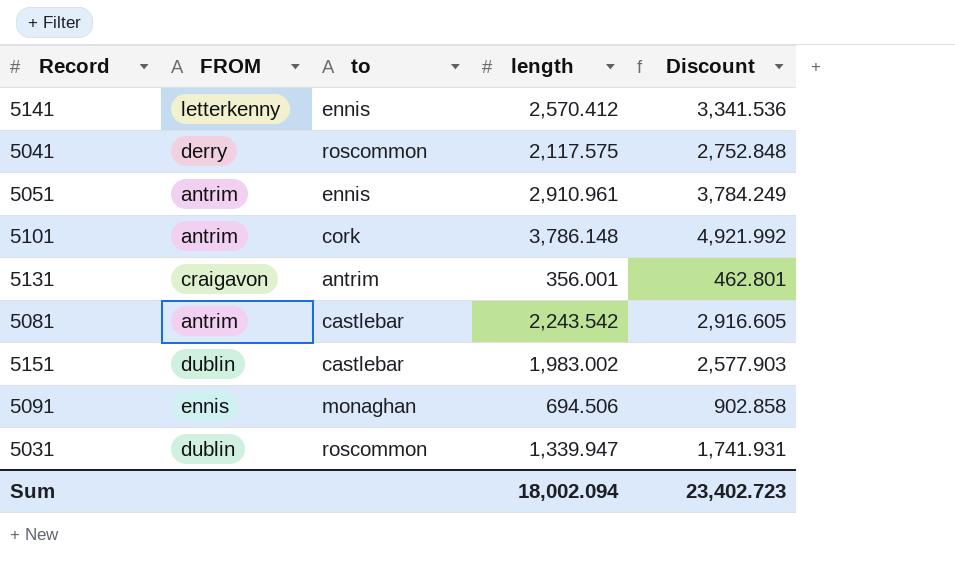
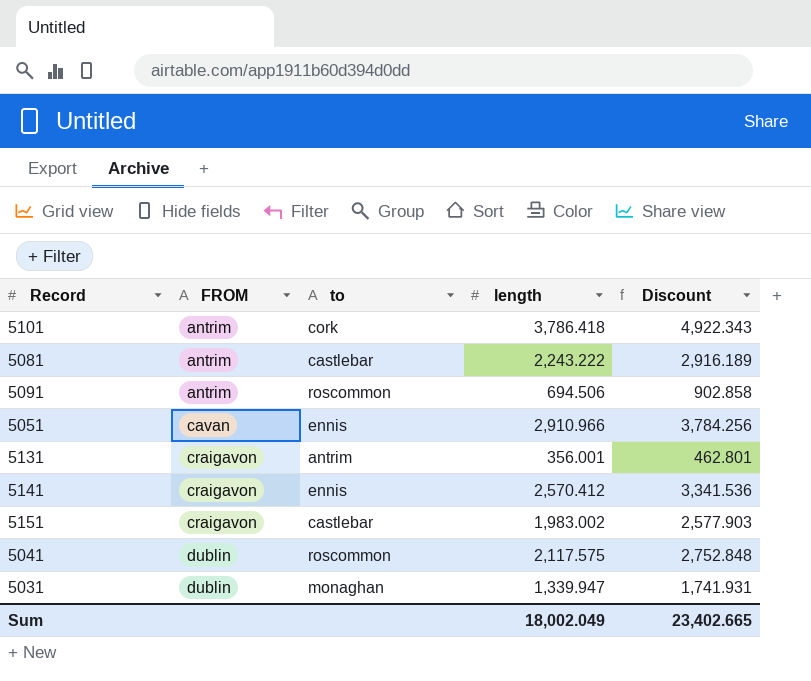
row order: none -> FROM ascending
5101 | length: 3,786.148 -> 3,786.418
5101 | Discount: 4,921.992 -> 4,922.343
5081 | length: 2,243.542 -> 2,243.222
5081 | Discount: 2,916.605 -> 2,916.189
5091 | FROM: ennis -> antrim
5091 | to: monaghan -> roscommon
5051 | FROM: antrim -> cavan
5051 | length: 2,910.961 -> 2,910.966
5051 | Discount: 3,784.249 -> 3,784.256
5141 | FROM: letterkenny -> craigavon
5151 | FROM: dublin -> craigavon
5041 | FROM: derry -> dublin
5031 | to: roscommon -> monaghan
Sum | length: 18,002.094 -> 18,002.049
Sum | Discount: 23,402.723 -> 23,402.665

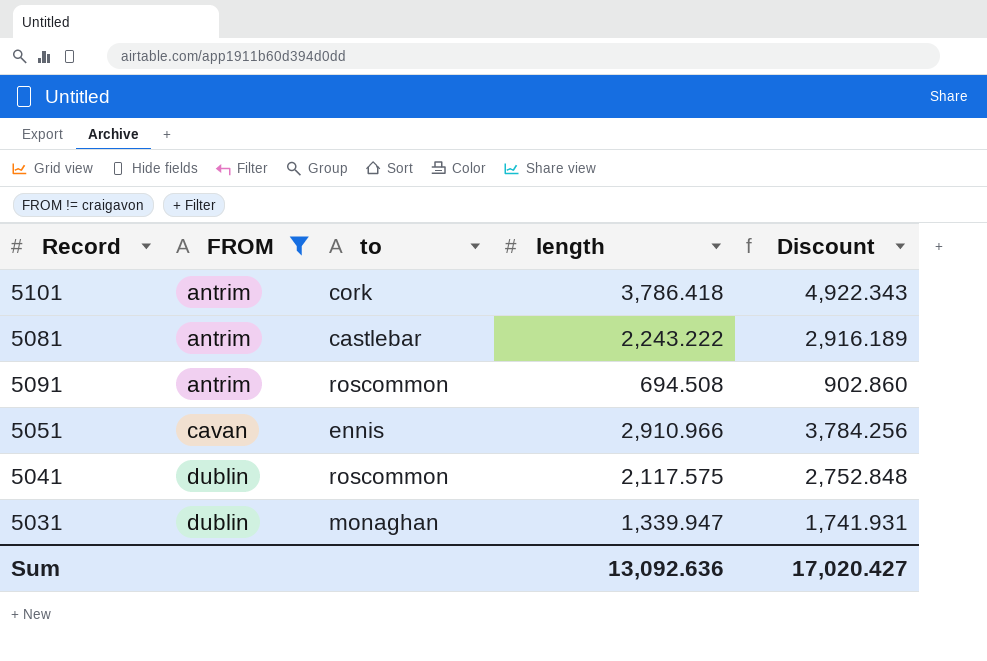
filter: none -> FROM != craigavon
5091 | length: 694.506 -> 694.508
5091 | Discount: 902.858 -> 902.860
Sum | length: 18,002.049 -> 13,092.636
Sum | Discount: 23,402.665 -> 17,020.427

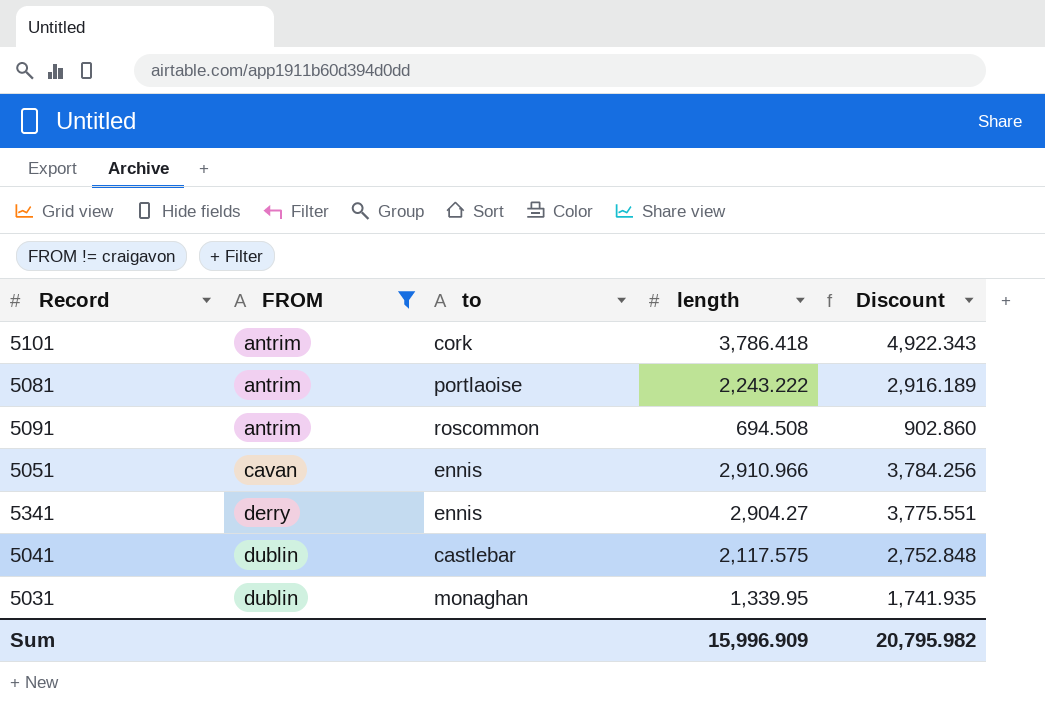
5081 | to: castlebar -> portlaoise
row 5341: none -> derry | ennis | 2,904.27 | 3,775.551
5041 | to: roscommon -> castlebar
5031 | length: 1,339.947 -> 1,339.95
5031 | Discount: 1,741.931 -> 1,741.935
Sum | length: 13,092.636 -> 15,996.909
Sum | Discount: 17,020.427 -> 20,795.982

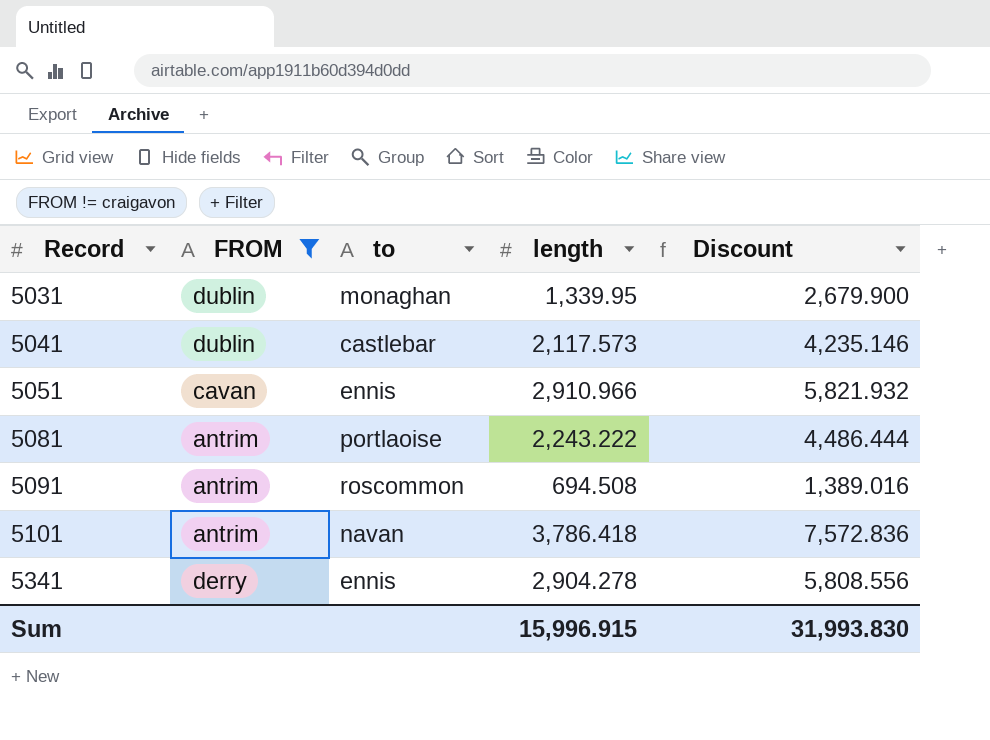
row order: FROM ascending -> Record ascending
column Discount | formula: [length] * 1.3 -> [length] * 2
5041 | length: 2,117.575 -> 2,117.573
5101 | to: cork -> navan
5341 | length: 2,904.27 -> 2,904.278
Sum | length: 15,996.909 -> 15,996.915
Sum | Discount: 20,795.982 -> 31,993.830

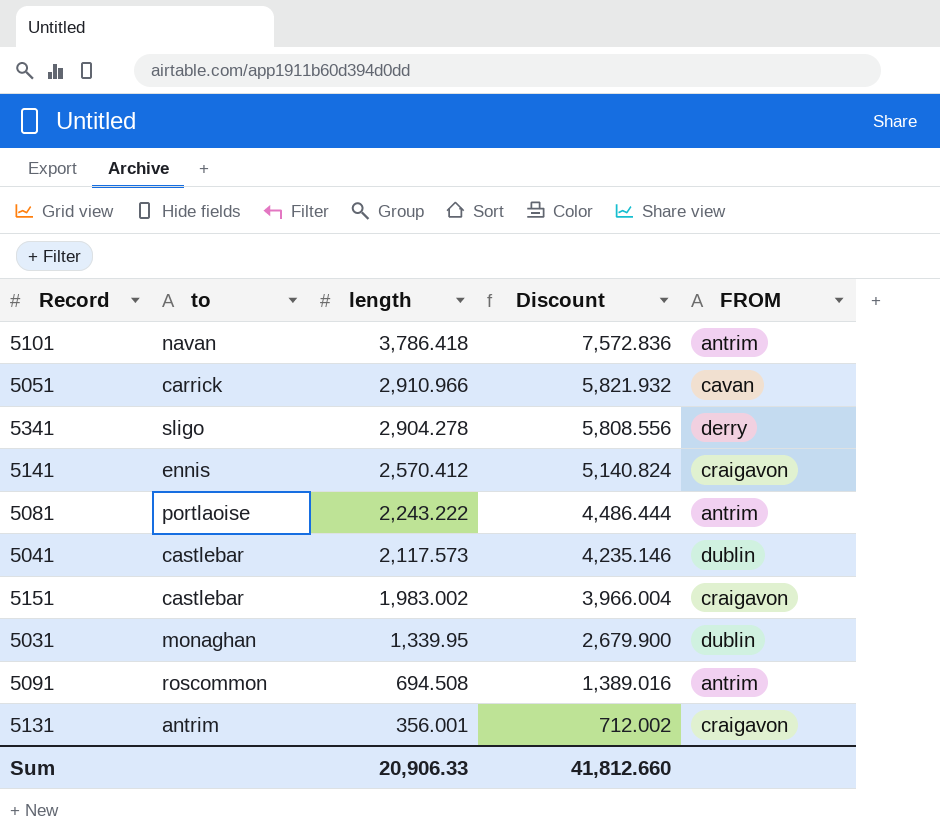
filter: FROM != craigavon -> none
row order: Record ascending -> length descending
column FROM | position: 2 -> 5
5051 | to: ennis -> carrick
5341 | to: ennis -> sligo
Sum | length: 15,996.915 -> 20,906.33
Sum | Discount: 31,993.830 -> 41,812.660

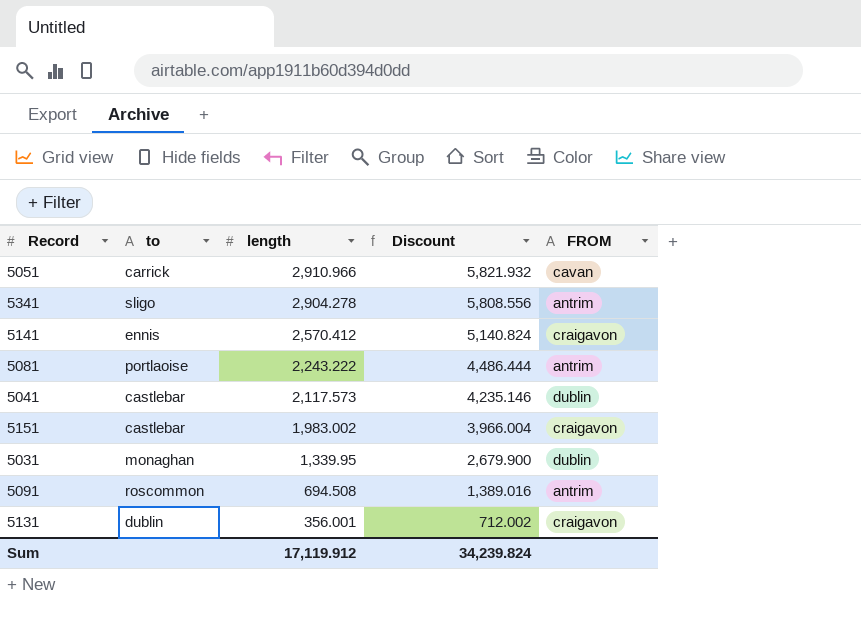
row 5101: navan | 3,786.418 | 7,572.836 | antrim -> none
5341 | FROM: derry -> antrim
5131 | to: antrim -> dublin
Sum | length: 20,906.33 -> 17,119.912
Sum | Discount: 41,812.660 -> 34,239.824

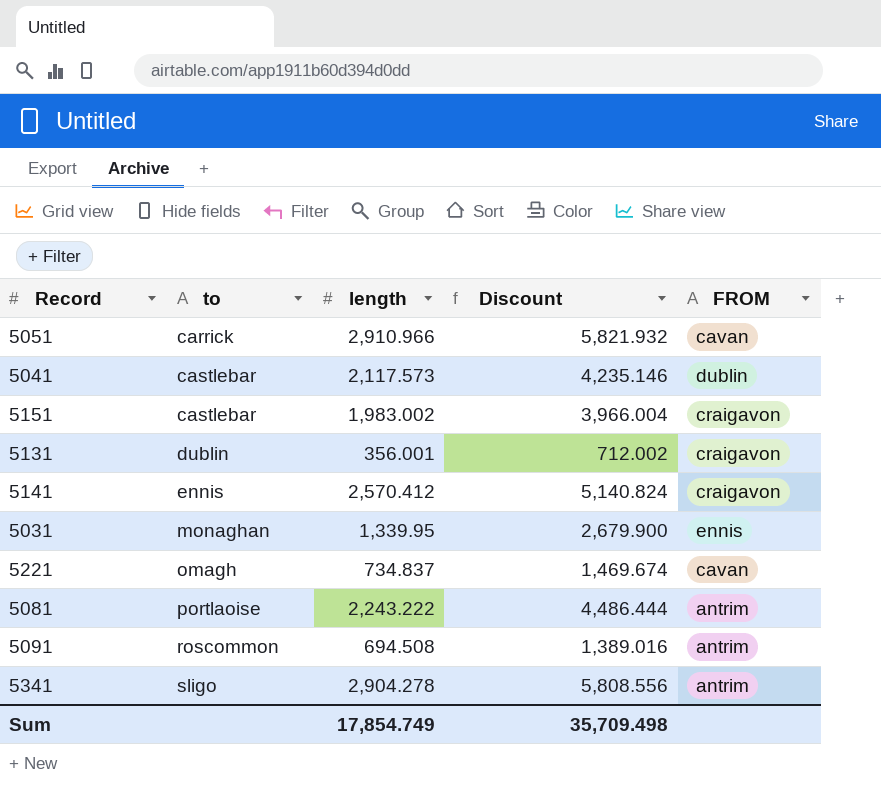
row order: length descending -> to ascending
5031 | FROM: dublin -> ennis
row 5221: none -> omagh | 734.837 | 1,469.674 | cavan
Sum | length: 17,119.912 -> 17,854.749
Sum | Discount: 34,239.824 -> 35,709.498

